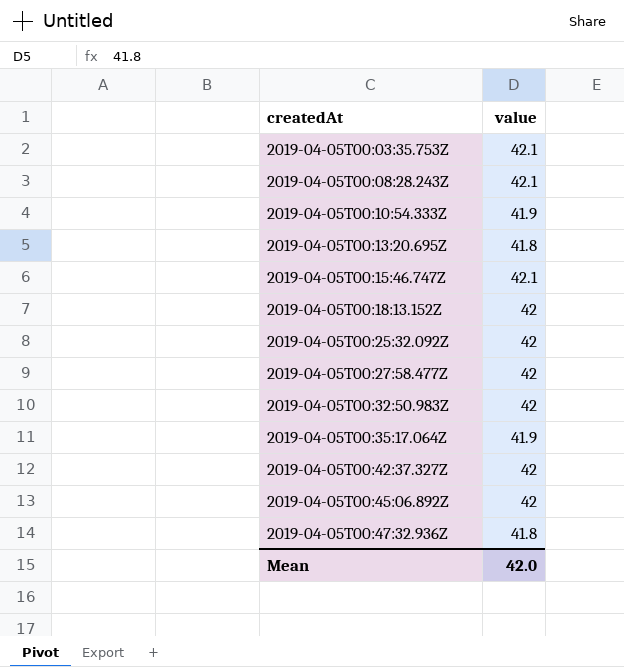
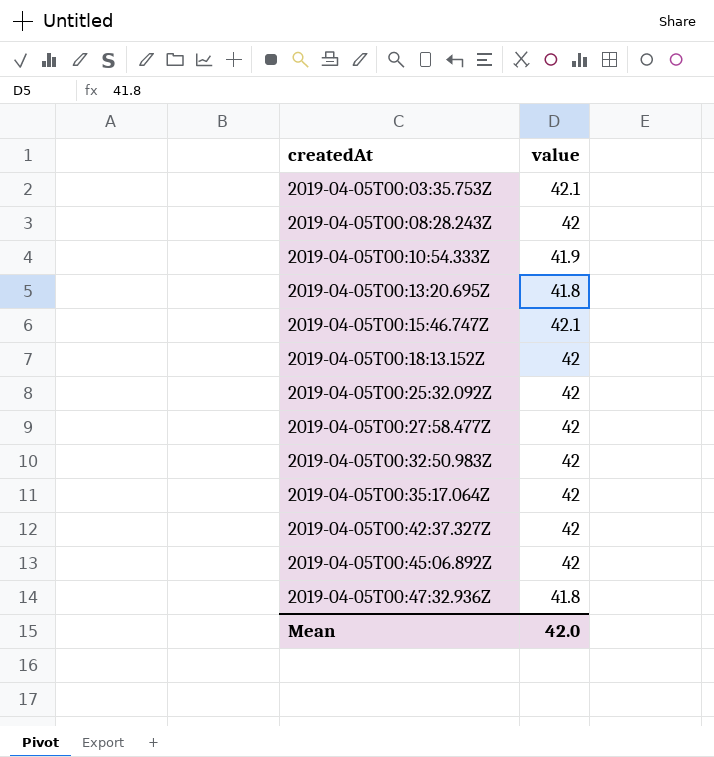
2019-04-05T00:08:28.243Z | value: 42.1 -> 42
2019-04-05T00:35:17.064Z | value: 41.9 -> 42

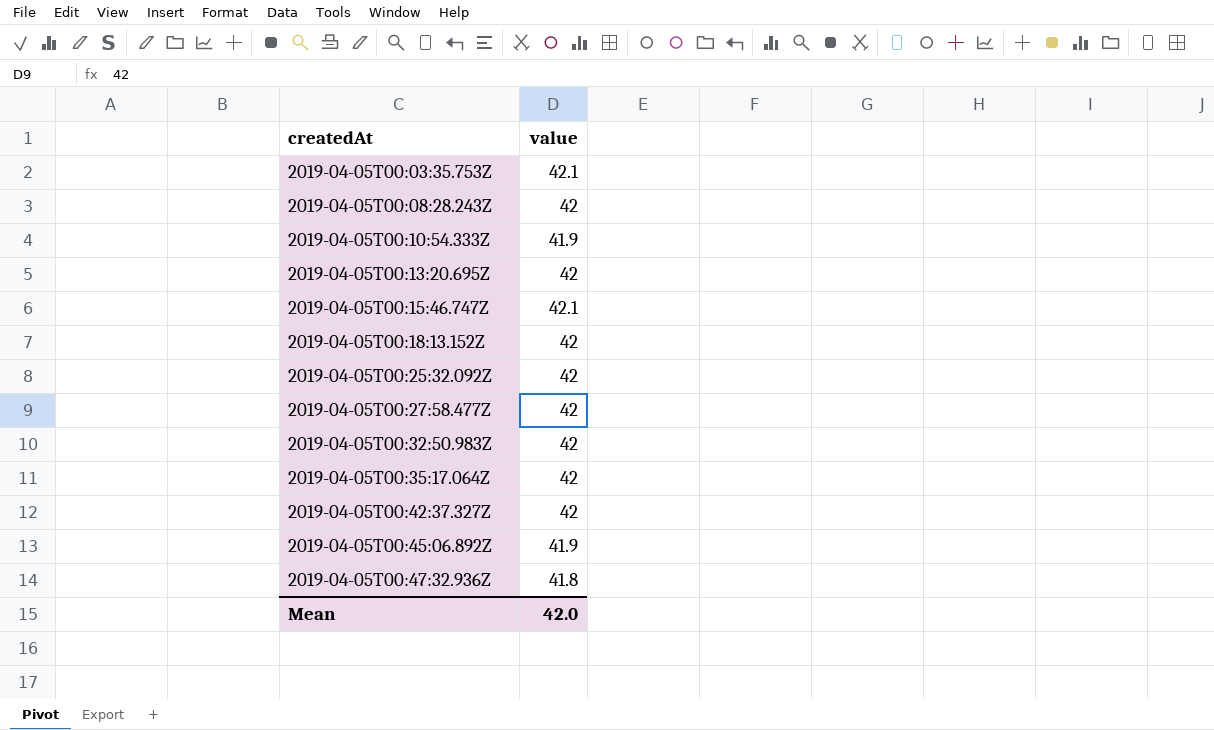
2019-04-05T00:13:20.695Z | value: 41.8 -> 42
2019-04-05T00:45:06.892Z | value: 42 -> 41.9

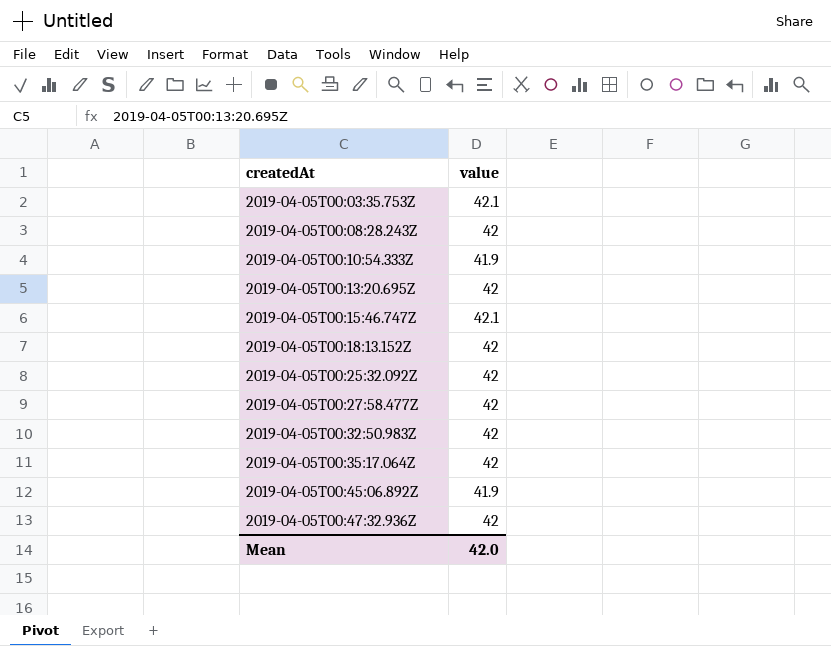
row 2019-04-05T00:42:37.327Z: 42 -> none
2019-04-05T00:47:32.936Z | value: 41.8 -> 42

